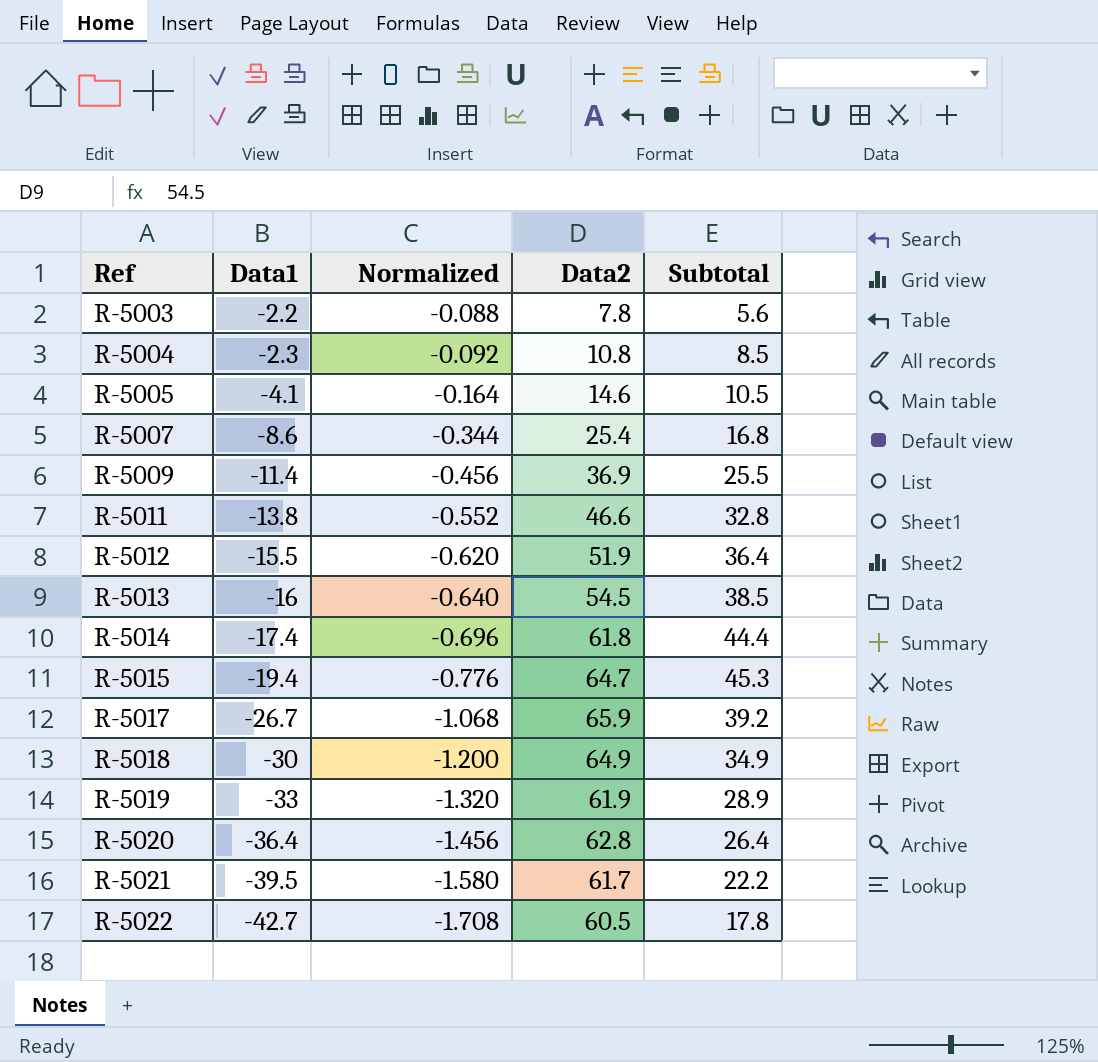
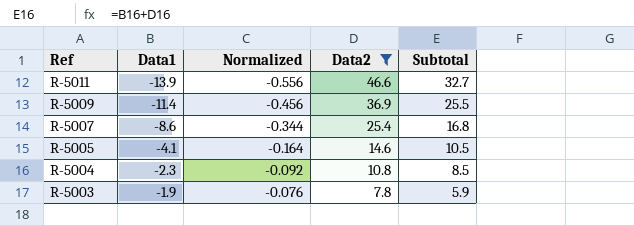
filter: none -> Data2 <= 46.6
row order: Ref ascending -> Ref descending
R-5011 | Data1: -13.8 -> -13.9
R-5011 | Normalized: -0.552 -> -0.556
R-5011 | Subtotal: 32.8 -> 32.7
R-5003 | Data1: -2.2 -> -1.9
R-5003 | Normalized: -0.088 -> -0.076
R-5003 | Subtotal: 5.6 -> 5.9

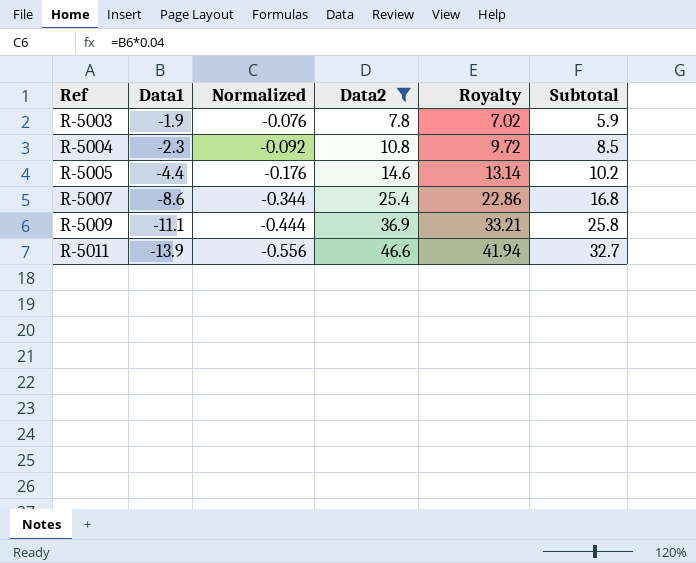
row order: Ref descending -> Ref ascending
column Royalty | formula: none -> [Data2] * 0.9
R-5005 | Data1: -4.1 -> -4.4
R-5005 | Normalized: -0.164 -> -0.176
R-5005 | Subtotal: 10.5 -> 10.2
R-5009 | Data1: -11.4 -> -11.1
R-5009 | Normalized: -0.456 -> -0.444
R-5009 | Subtotal: 25.5 -> 25.8

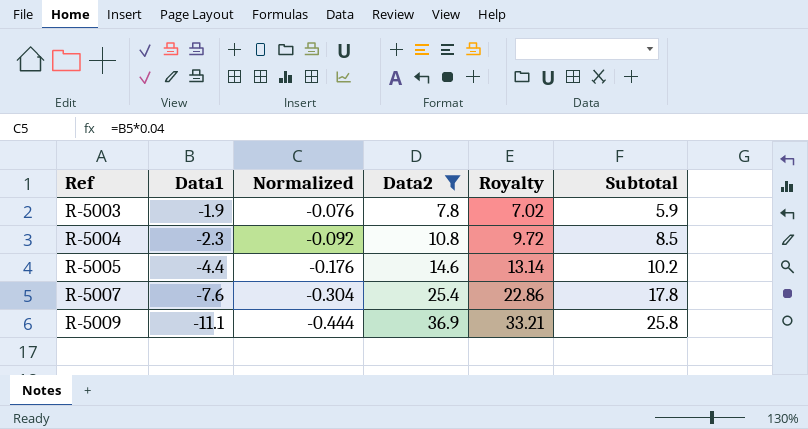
row R-5011: -13.9 | -0.556 | 46.6 | 41.94 | 32.7 -> none
R-5007 | Data1: -8.6 -> -7.6
R-5007 | Normalized: -0.344 -> -0.304
R-5007 | Subtotal: 16.8 -> 17.8

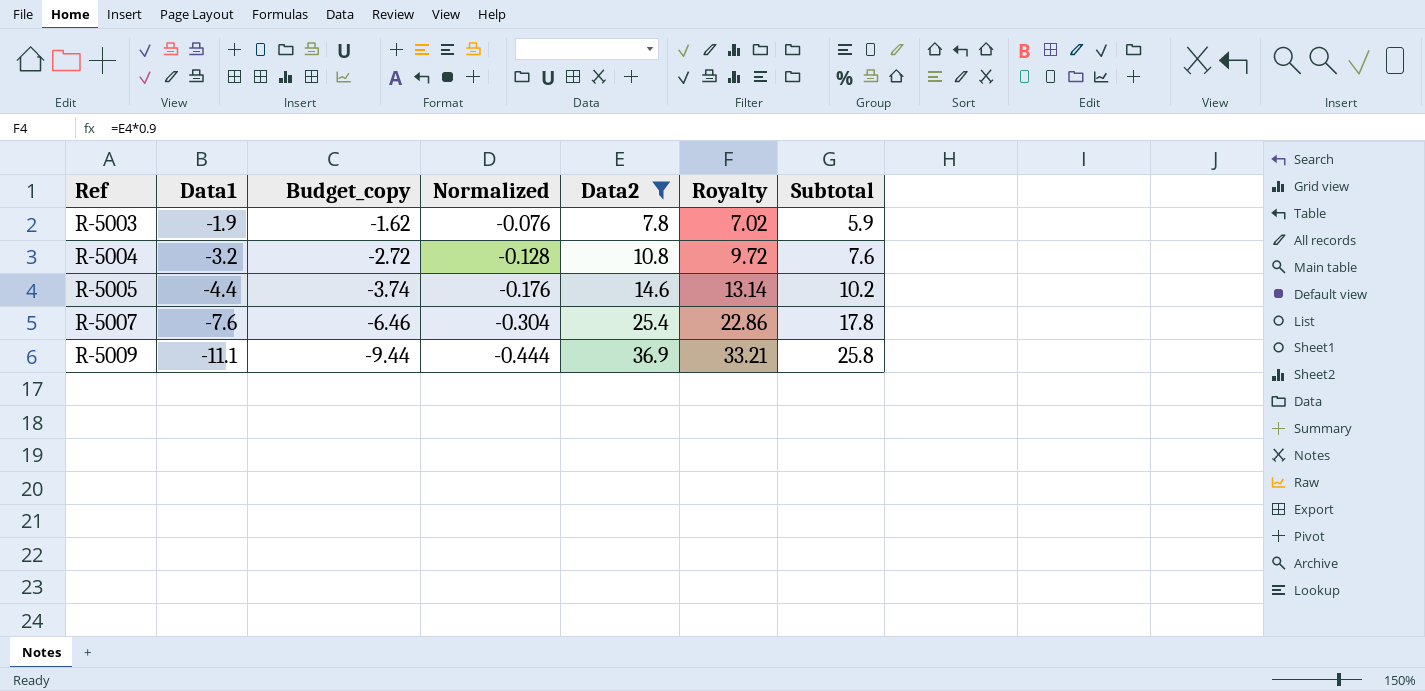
column Budget_copy | formula: none -> [Data1] * 0.85
R-5004 | Data1: -2.3 -> -3.2
R-5004 | Normalized: -0.092 -> -0.128
R-5004 | Subtotal: 8.5 -> 7.6

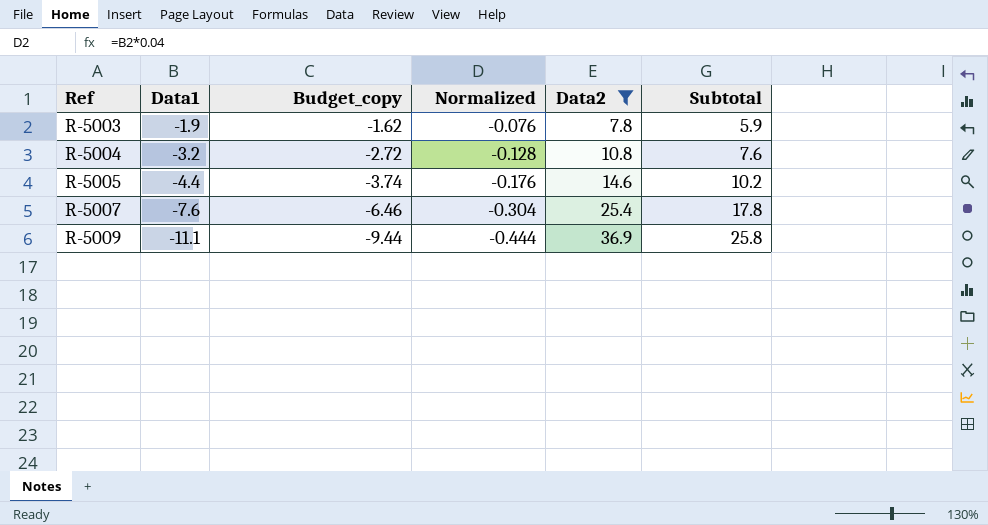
column Royalty | formula: [Data2] * 0.9 -> none

